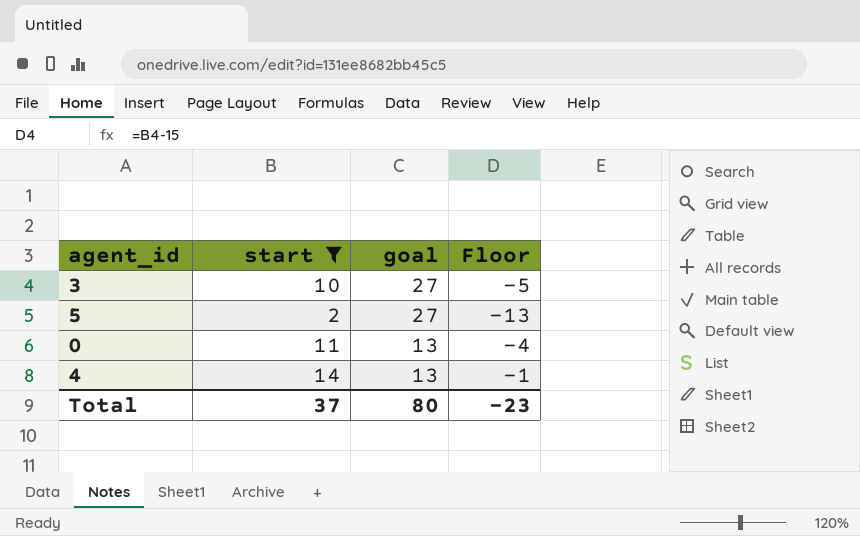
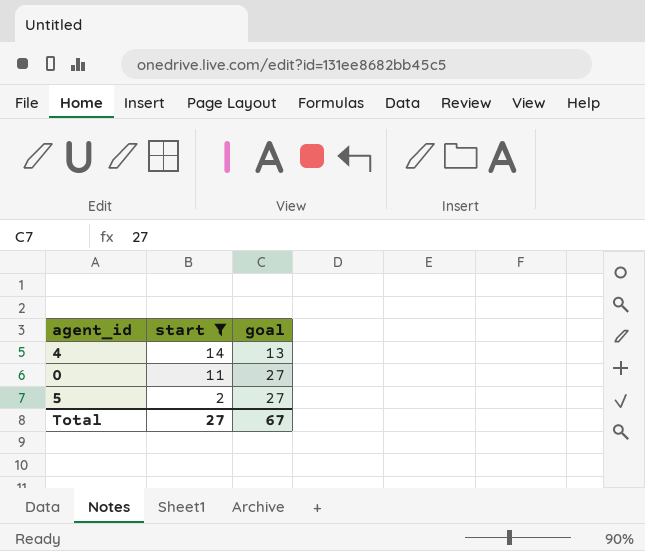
row order: goal descending -> start descending
column Floor | formula: [start] - 15 -> none
row 3: 10 | 27 | -5 -> none
0 | goal: 13 -> 27
Total | start: 37 -> 27
Total | goal: 80 -> 67

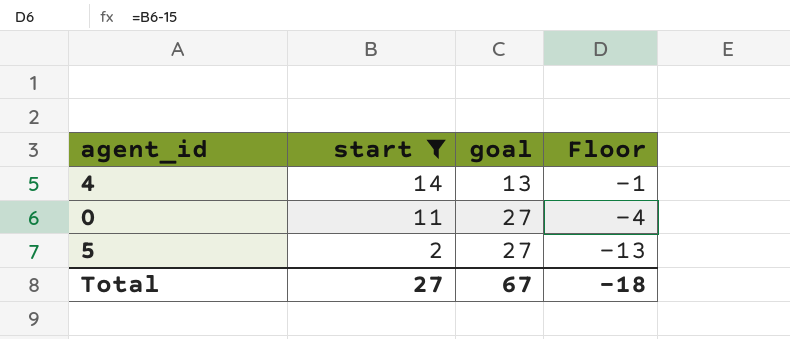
column Floor | formula: none -> [start] - 15

